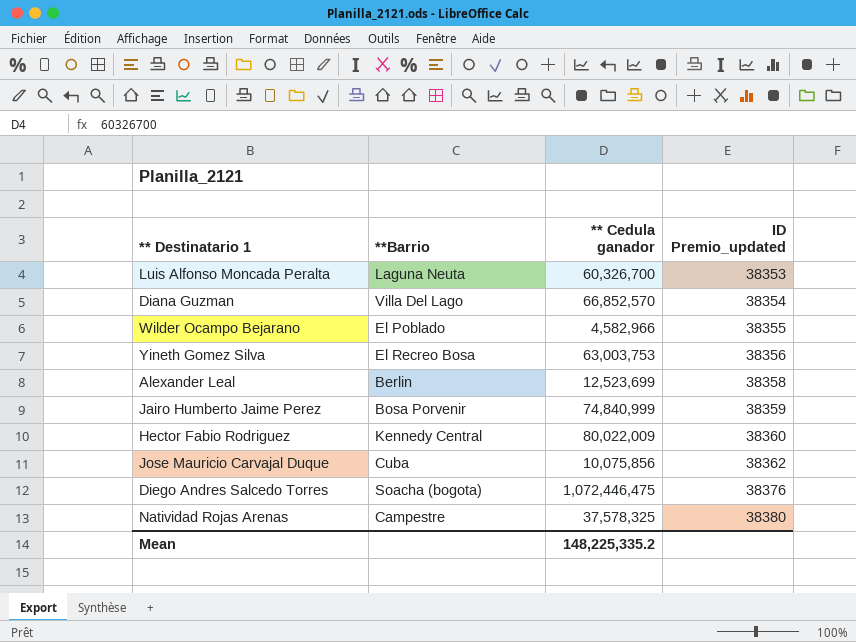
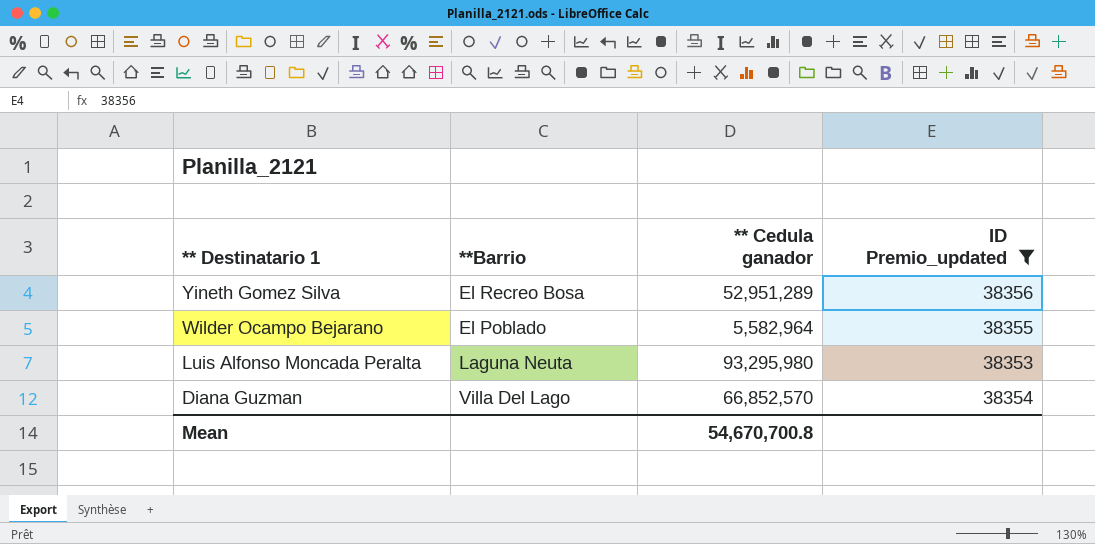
filter: none -> ID Premio_updated <= 38356
row order: ID Premio_updated ascending -> ** Destinatario 1 descending
Yineth Gomez Silva | ** Cedula ganador: 63,003,753 -> 52,951,289
Wilder Ocampo Bejarano | ** Cedula ganador: 4,582,966 -> 5,582,964
Luis Alfonso Moncada Peralta | ** Cedula ganador: 60,326,700 -> 93,295,980
Mean | ** Cedula ganador: 148,225,335.2 -> 54,670,700.8

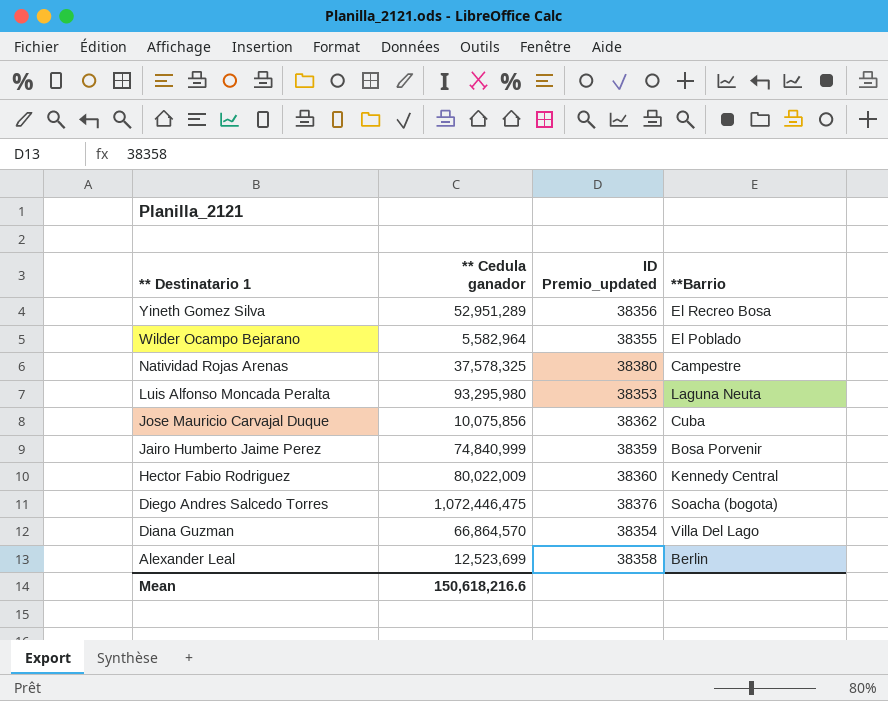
filter: ID Premio_updated <= 38356 -> none
column **Barrio | position: 2 -> 4
Diana Guzman | ** Cedula ganador: 66,852,570 -> 66,864,570
Mean | ** Cedula ganador: 54,670,700.8 -> 150,618,216.6

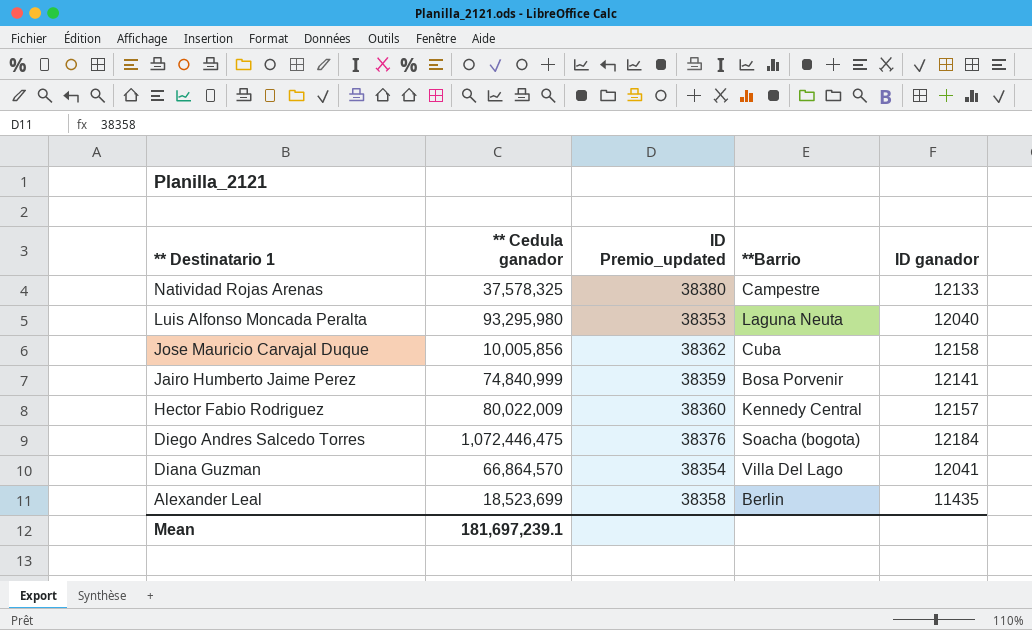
column ID ganador | position: none -> 5
row Yineth Gomez Silva: 52,951,289 | 38356 | El Recreo Bosa -> none
row Wilder Ocampo Bejarano: 5,582,964 | 38355 | El Poblado -> none
Jose Mauricio Carvajal Duque | ** Cedula ganador: 10,075,856 -> 10,005,856
Alexander Leal | ** Cedula ganador: 12,523,699 -> 18,523,699
Mean | ** Cedula ganador: 150,618,216.6 -> 181,697,239.1

